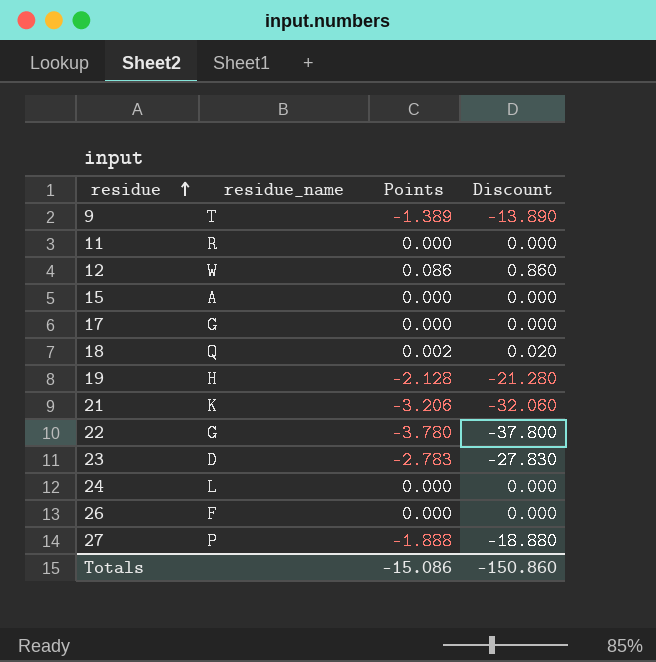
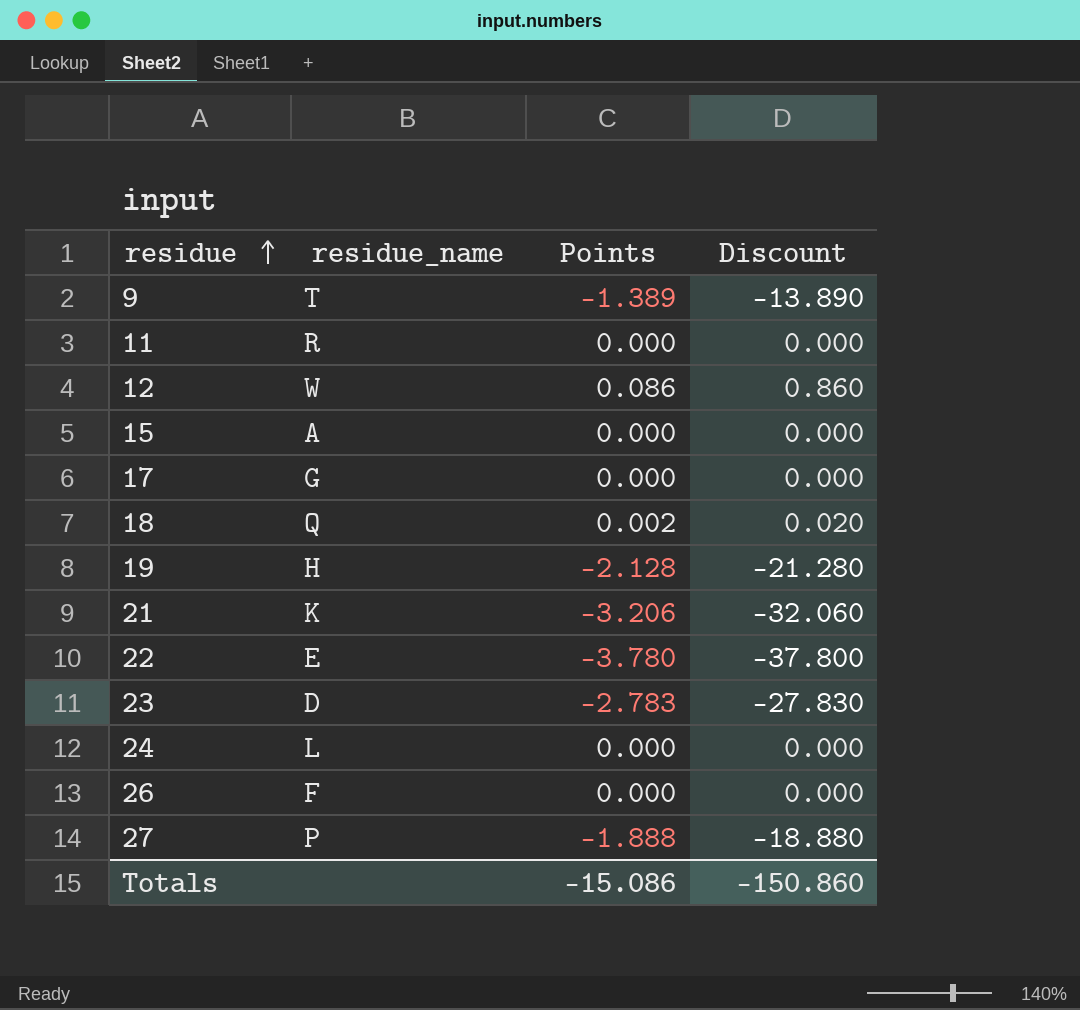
22 | residue_name: G -> E

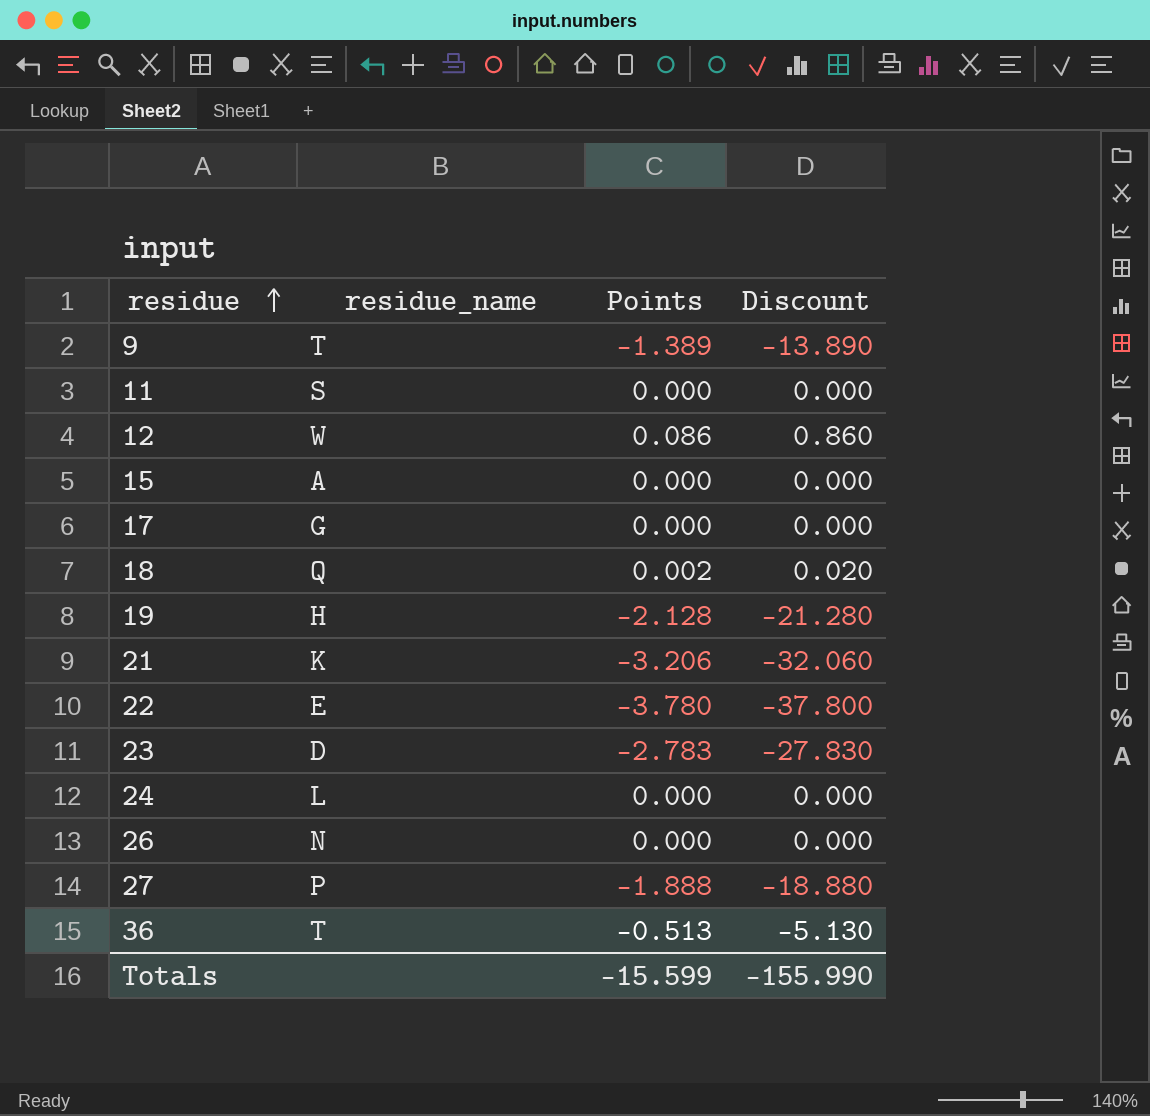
11 | residue_name: R -> S
26 | residue_name: F -> N
row 36: none -> T | -0.513 | -5.130
Totals | Points: -15.086 -> -15.599
Totals | Discount: -150.860 -> -155.990

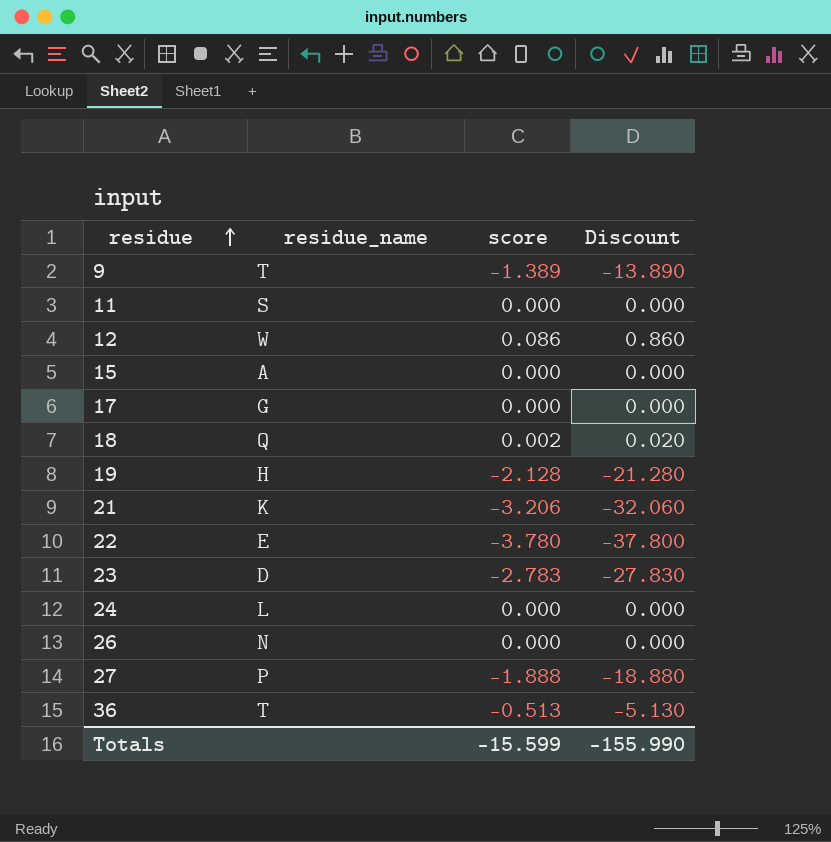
column name: Points -> score

